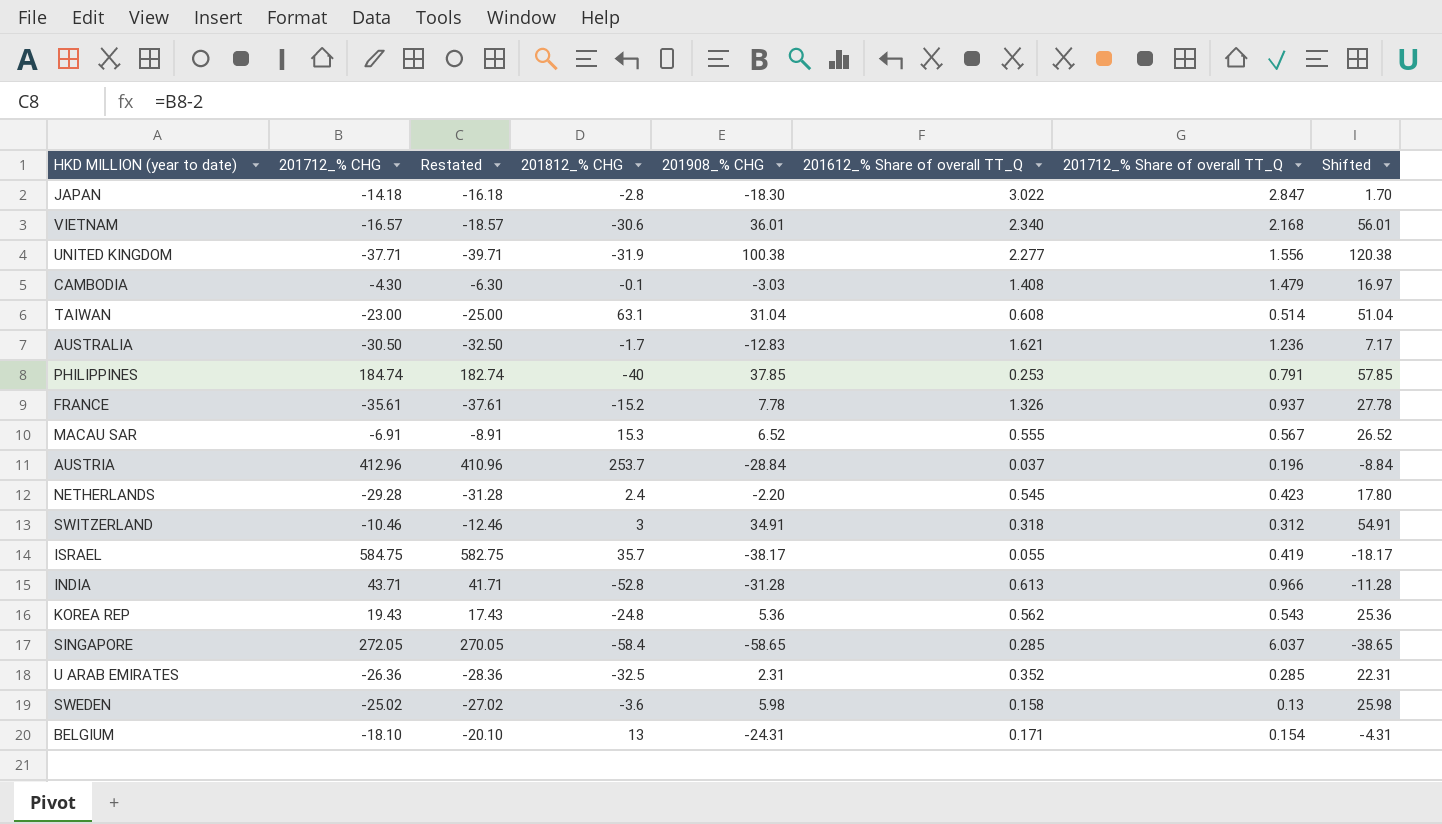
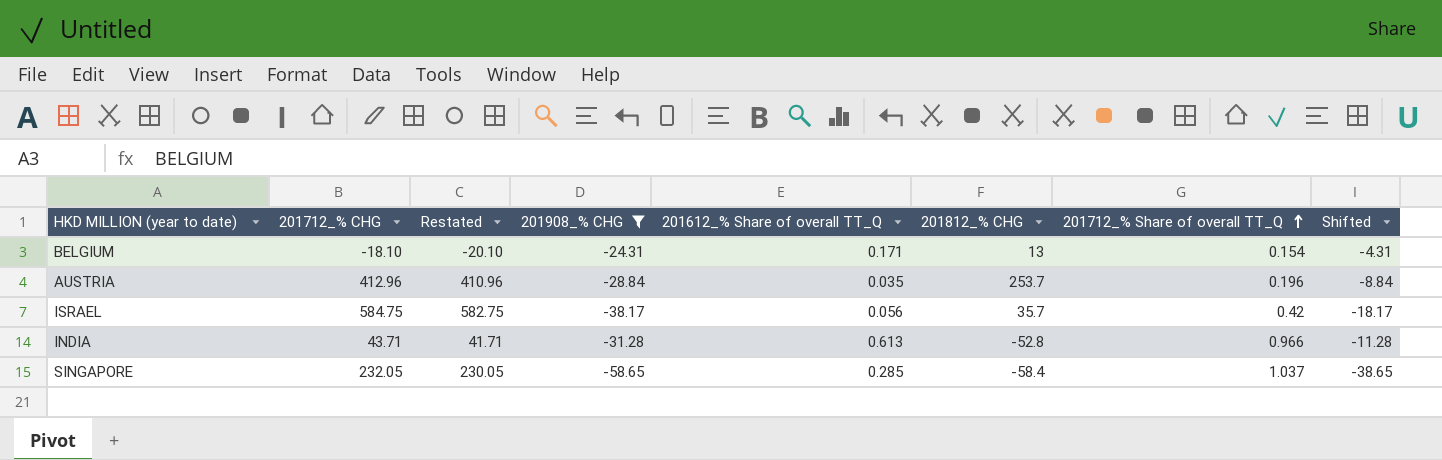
filter: none -> 201908_% CHG <= -24.31
row order: none -> 201712_% Share of overall TT_Q ascending
column 201812_% CHG | position: 4 -> 6
AUSTRIA | 201612_% Share of overall TT_Q: 0.037 -> 0.035
ISRAEL | 201612_% Share of overall TT_Q: 0.055 -> 0.056
ISRAEL | 201712_% Share of overall TT_Q: 0.419 -> 0.42
SINGAPORE | 201712_% CHG: 272.05 -> 232.05
SINGAPORE | Restated: 270.05 -> 230.05
SINGAPORE | 201712_% Share of overall TT_Q: 6.037 -> 1.037

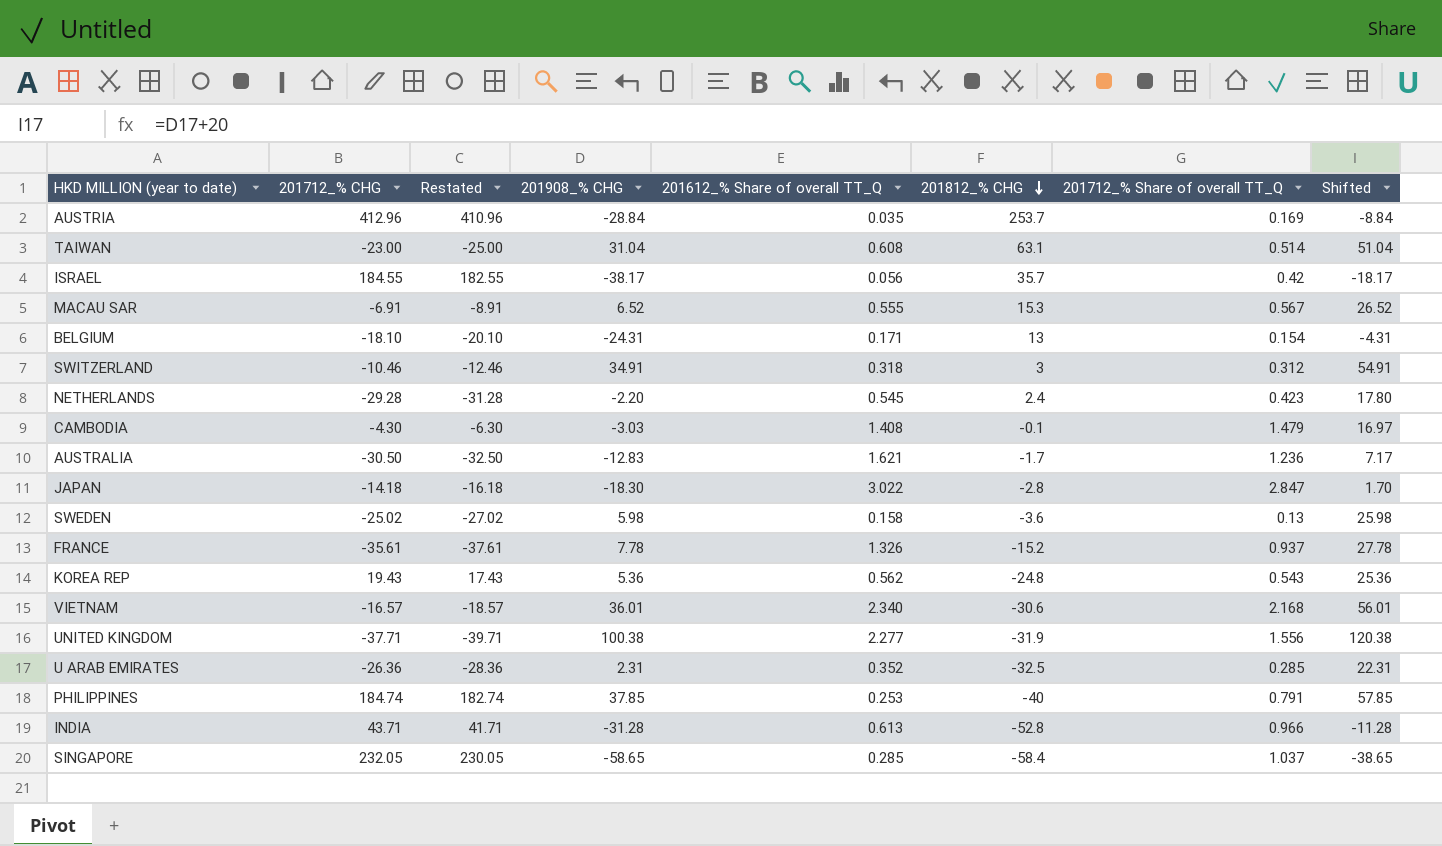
filter: 201908_% CHG <= -24.31 -> none
row order: 201712_% Share of overall TT_Q ascending -> 201812_% CHG descending
AUSTRIA | 201712_% Share of overall TT_Q: 0.196 -> 0.169
ISRAEL | 201712_% CHG: 584.75 -> 184.55
ISRAEL | Restated: 582.75 -> 182.55

